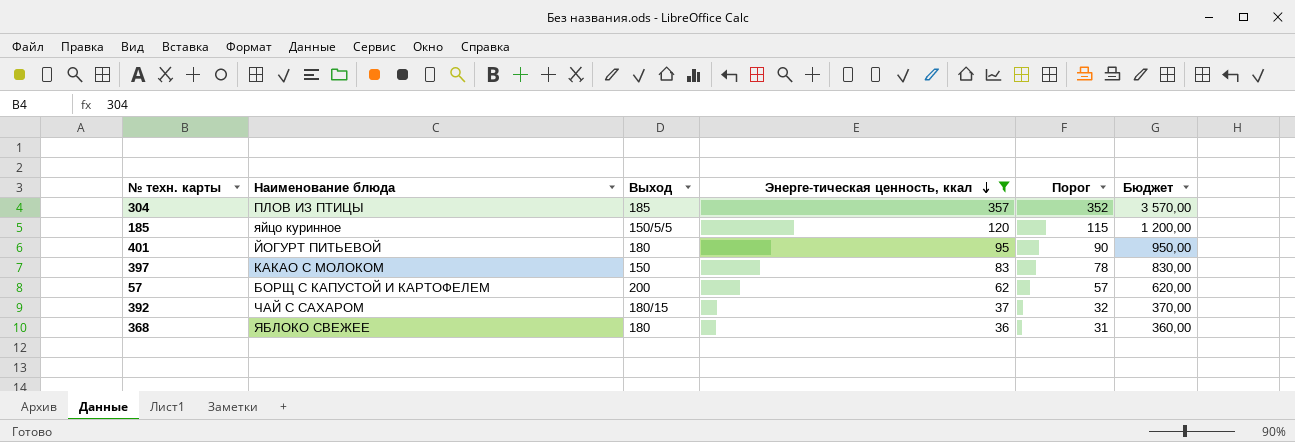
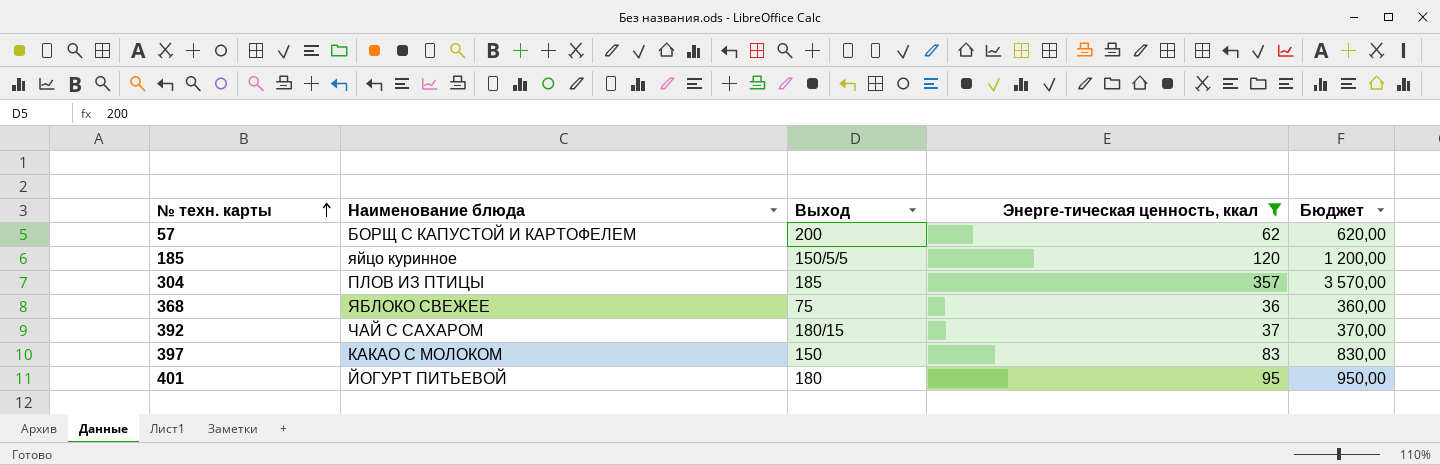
row order: Энерге-тическая ценность, ккал descending -> № техн. карты ascending
column Порог | formula: [Энерге-тическая ценность, ккал] - 5 -> none
368 | Выход: 180 -> 75

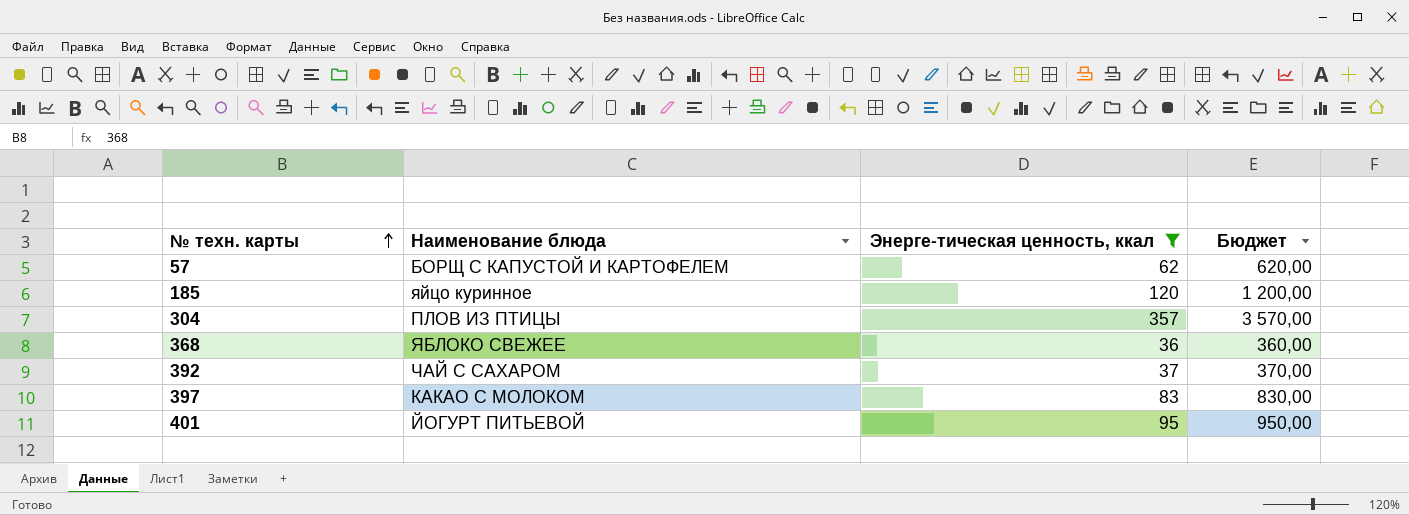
column Выход | position: 3 -> none

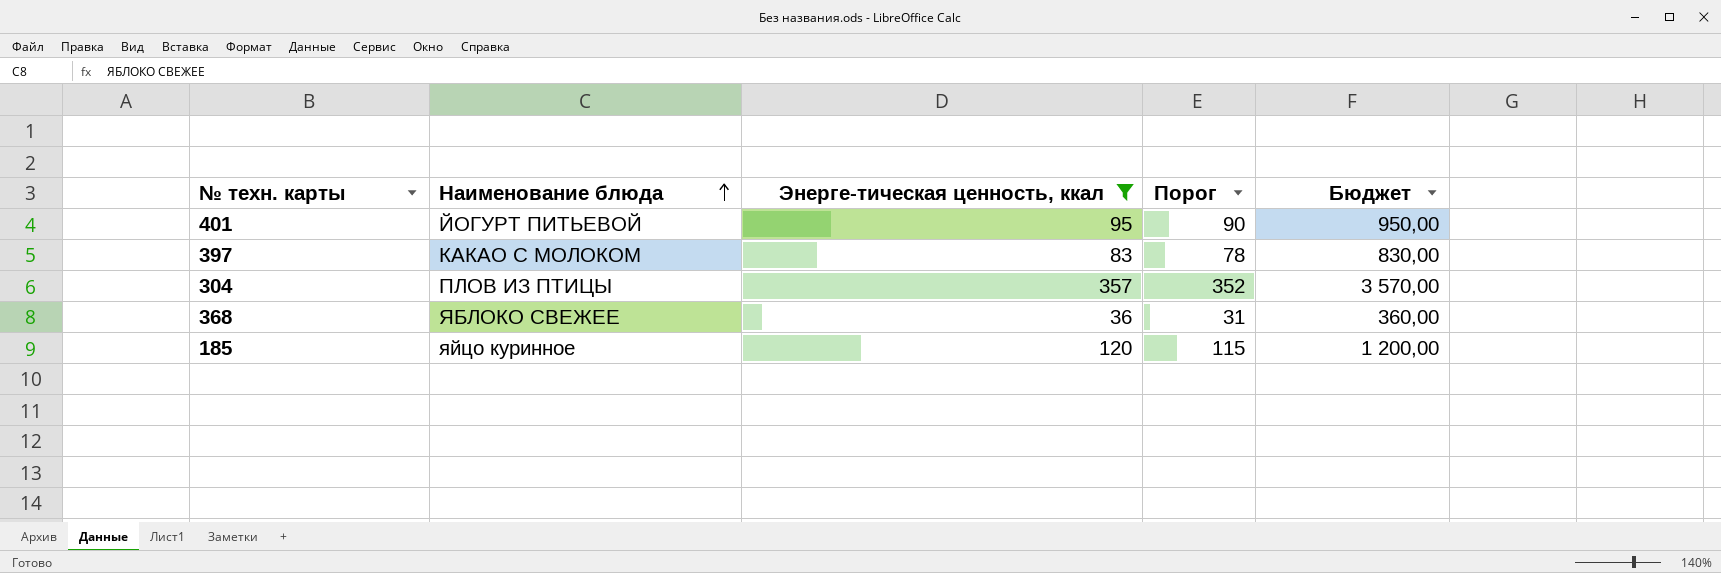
row order: № техн. карты ascending -> Наименование блюда ascending
column Порог | formula: none -> [Энерге-тическая ценность, ккал] - 5
row 57: БОРЩ С КАПУСТОЙ И КАРТОФЕЛЕМ | 62 | 620,00 -> none
row 392: ЧАЙ С САХАРОМ | 37 | 370,00 -> none

